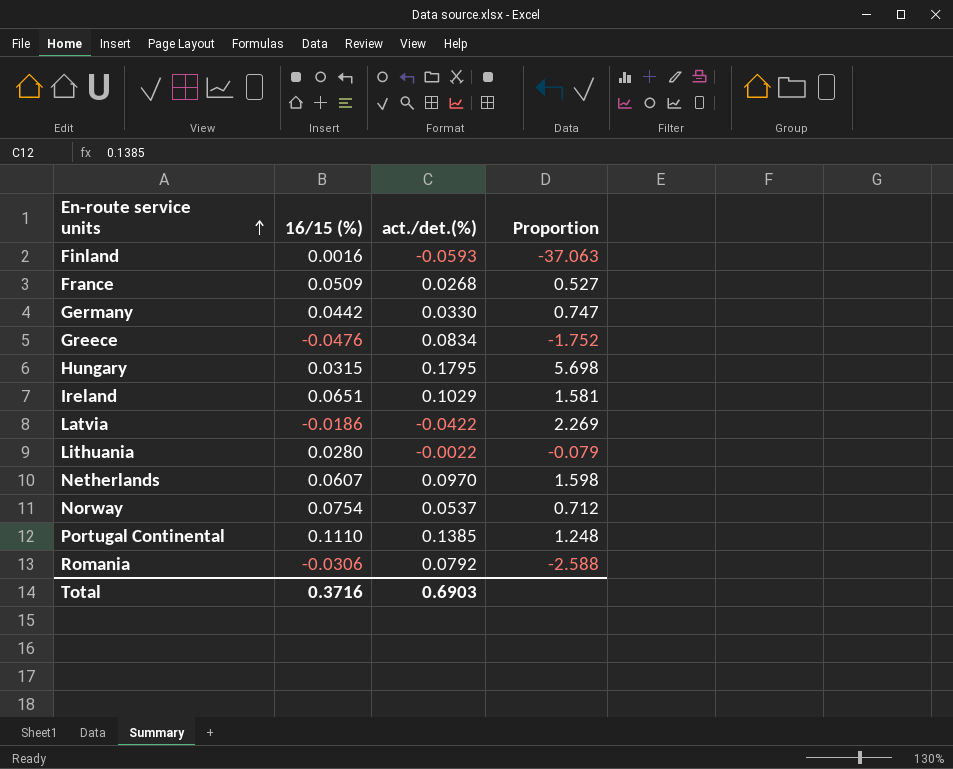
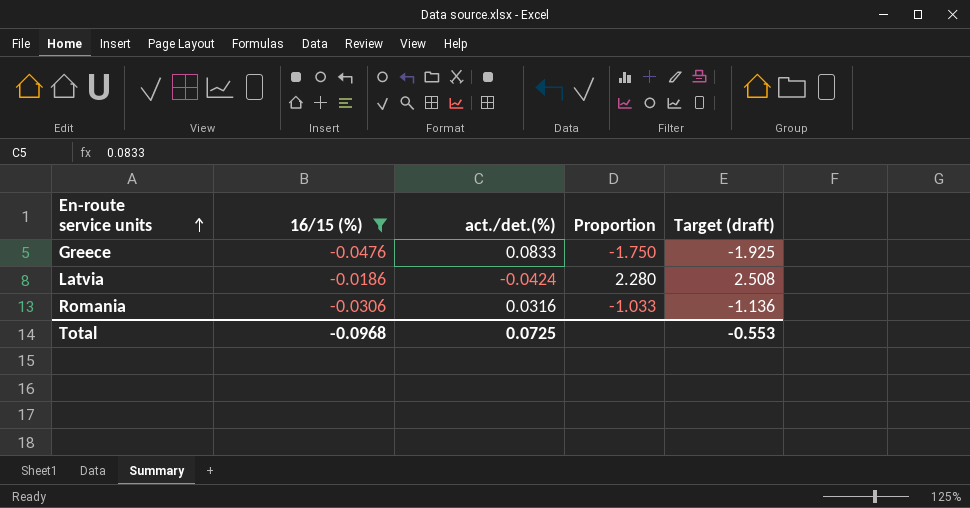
filter: none -> 16/15 (%) <= -0.0186
column Target (draft) | formula: none -> [Proportion] * 1.1
Greece | act./det.(%): 0.0834 -> 0.0833
Greece | Proportion: -1.752 -> -1.750
Latvia | act./det.(%): -0.0422 -> -0.0424
Latvia | Proportion: 2.269 -> 2.280
Romania | act./det.(%): 0.0792 -> 0.0316
Romania | Proportion: -2.588 -> -1.033
Total | 16/15 (%): 0.3716 -> -0.0968
Total | act./det.(%): 0.6903 -> 0.0725

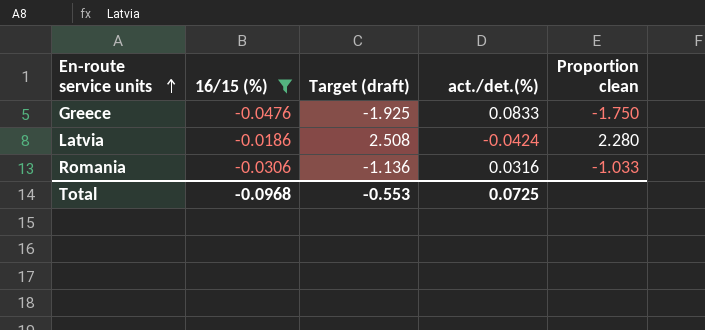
column Target (draft) | position: 5 -> 3
column name: Proportion -> Proportion clean

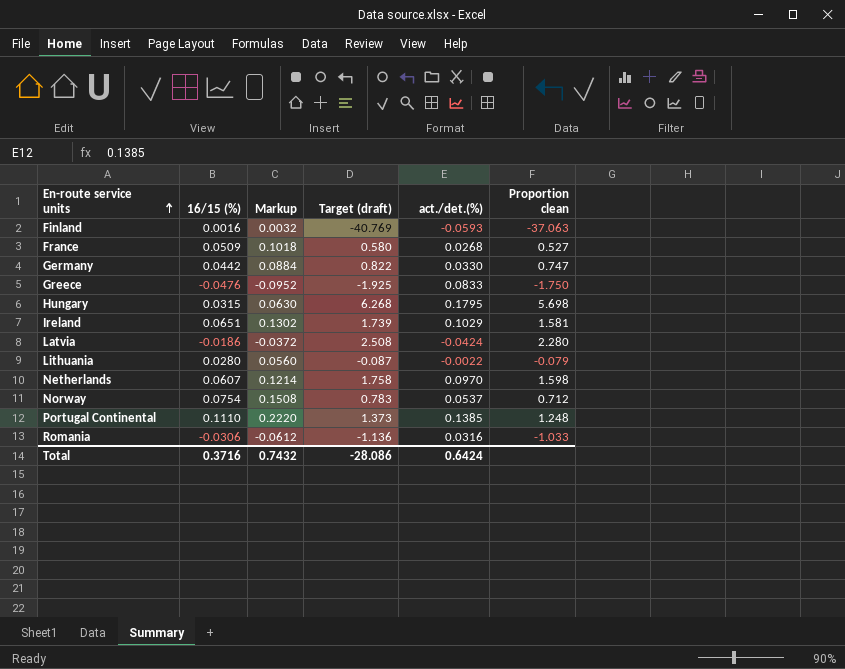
filter: 16/15 (%) <= -0.0186 -> none
column Markup | formula: none -> [16/15 (%)] * 2
Total | 16/15 (%): -0.0968 -> 0.3716
Total | Target (draft): -0.553 -> -28.086
Total | act./det.(%): 0.0725 -> 0.6424

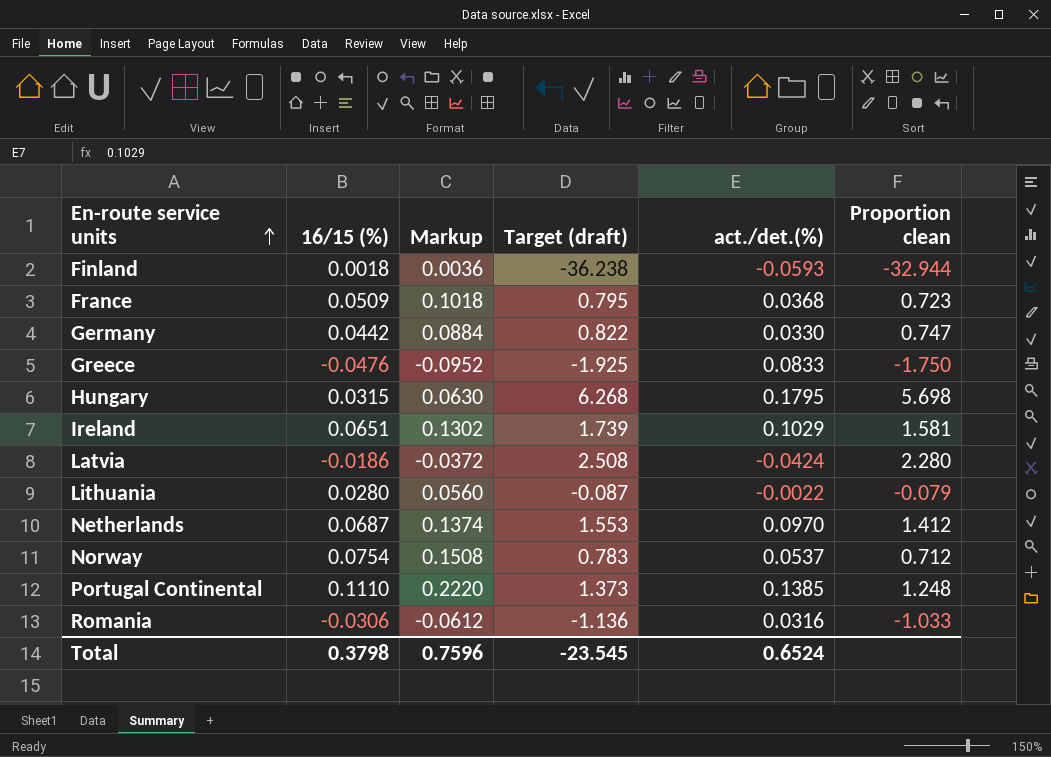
Finland | 16/15 (%): 0.0016 -> 0.0018
Finland | Markup: 0.0032 -> 0.0036
Finland | Target (draft): -40.769 -> -36.238
Finland | Proportion clean: -37.063 -> -32.944
France | Target (draft): 0.580 -> 0.795
France | act./det.(%): 0.0268 -> 0.0368
France | Proportion clean: 0.527 -> 0.723
Netherlands | 16/15 (%): 0.0607 -> 0.0687
Netherlands | Markup: 0.1214 -> 0.1374
Netherlands | Target (draft): 1.758 -> 1.553
Netherlands | Proportion clean: 1.598 -> 1.412
Total | 16/15 (%): 0.3716 -> 0.3798
Total | Markup: 0.7432 -> 0.7596
Total | Target (draft): -28.086 -> -23.545
Total | act./det.(%): 0.6424 -> 0.6524

